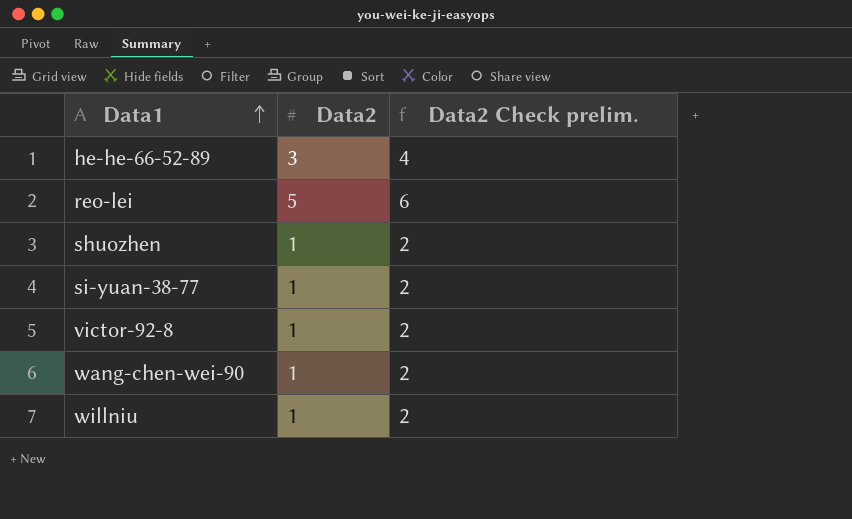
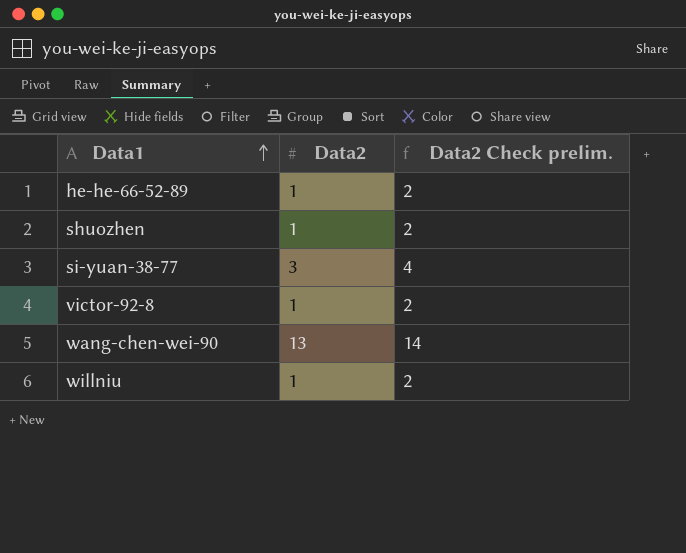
row reo-lei: 5 | 6 -> none
he-he-66-52-89 | Data2: 3 -> 1
he-he-66-52-89 | Data2 Check prelim.: 4 -> 2
si-yuan-38-77 | Data2: 1 -> 3
si-yuan-38-77 | Data2 Check prelim.: 2 -> 4
wang-chen-wei-90 | Data2: 1 -> 13
wang-chen-wei-90 | Data2 Check prelim.: 2 -> 14

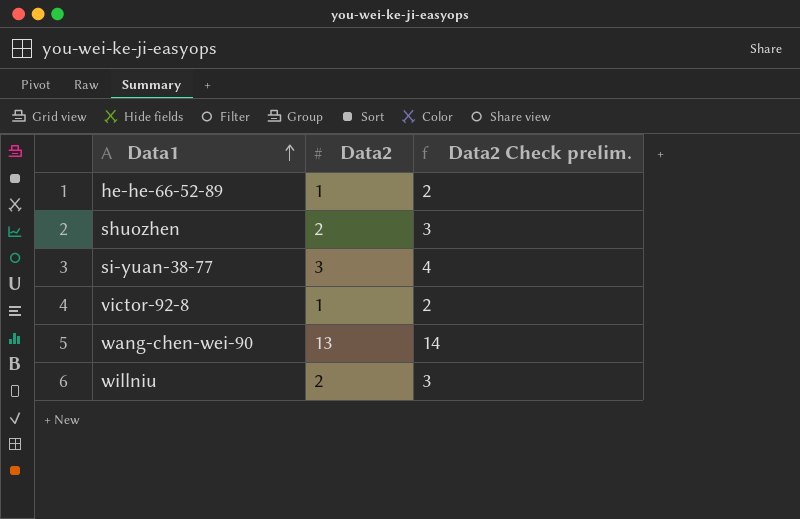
shuozhen | Data2: 1 -> 2
shuozhen | Data2 Check prelim.: 2 -> 3
willniu | Data2: 1 -> 2
willniu | Data2 Check prelim.: 2 -> 3

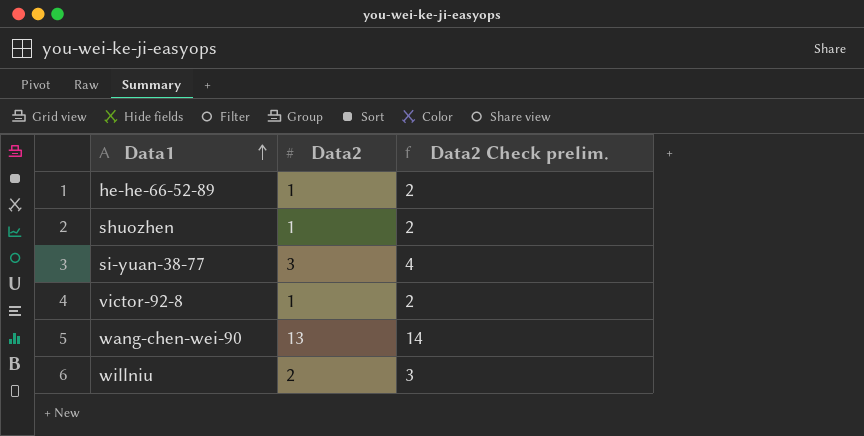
shuozhen | Data2: 2 -> 1
shuozhen | Data2 Check prelim.: 3 -> 2

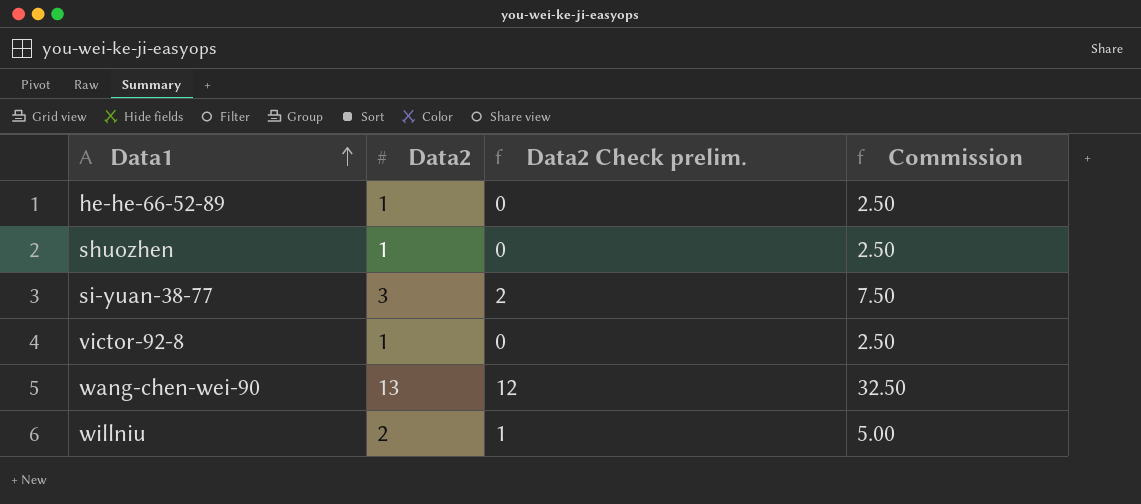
column Data2 Check prelim. | formula: [Data2] + 1 -> [Data2] - 1
column Commission | formula: none -> [Data2] * 2.5

